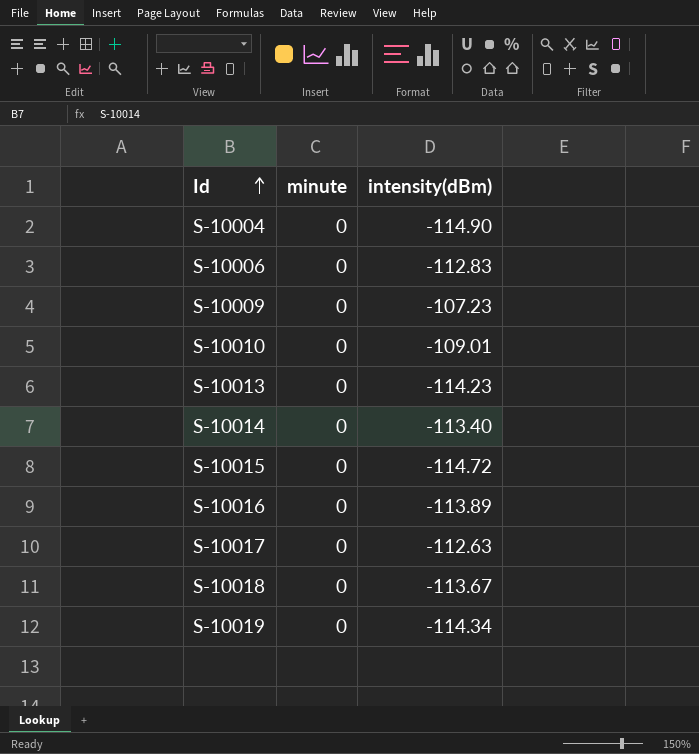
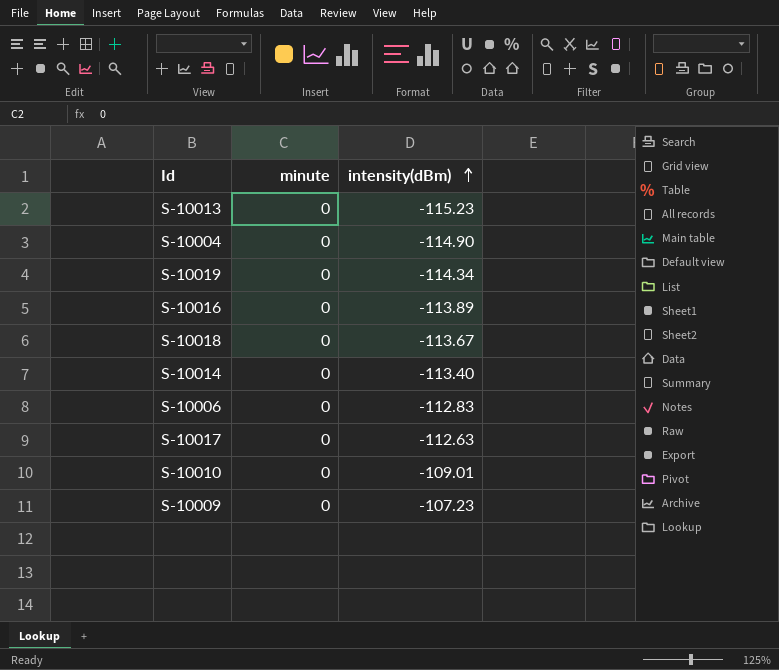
row order: Id ascending -> intensity(dBm) ascending
row S-10015: 0 | -114.72 -> none
S-10013 | intensity(dBm): -114.23 -> -115.23

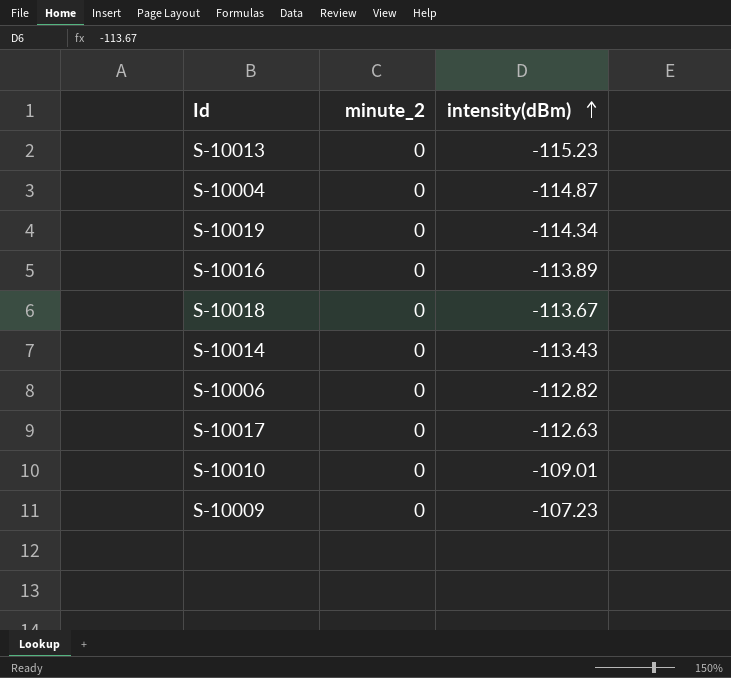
column name: minute -> minute_2
S-10004 | intensity(dBm): -114.90 -> -114.87
S-10014 | intensity(dBm): -113.40 -> -113.43
S-10006 | intensity(dBm): -112.83 -> -112.82

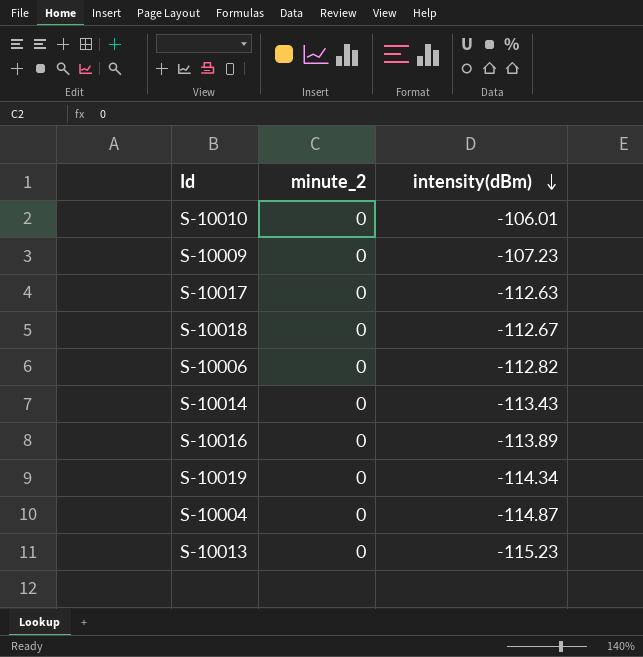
row order: intensity(dBm) ascending -> intensity(dBm) descending
S-10010 | intensity(dBm): -109.01 -> -106.01
S-10018 | intensity(dBm): -113.67 -> -112.67

